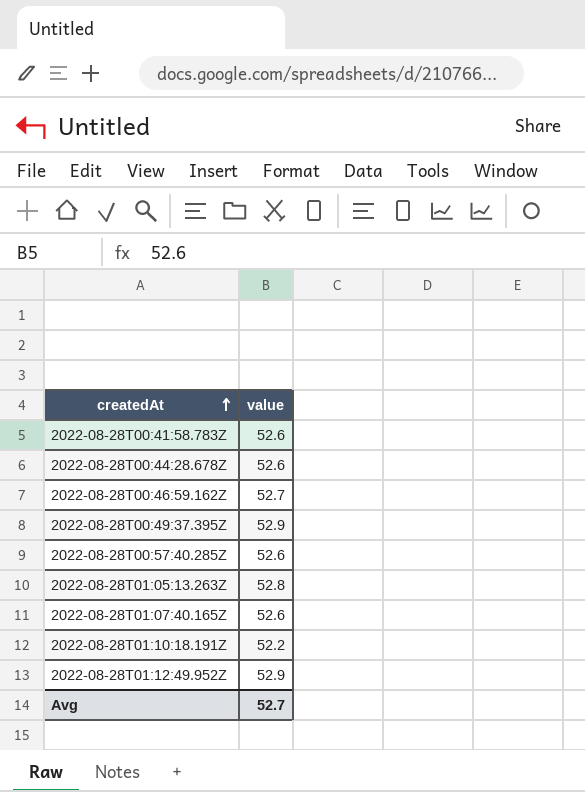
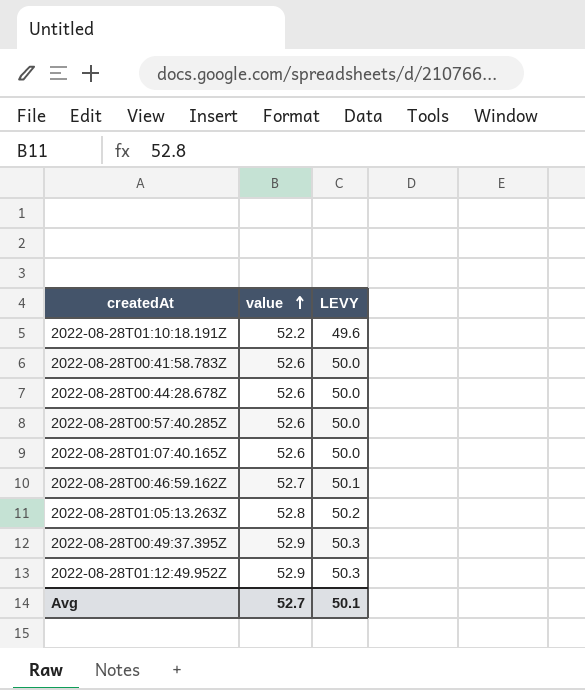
row order: createdAt ascending -> value ascending
column LEVY | formula: none -> [value] * 0.95

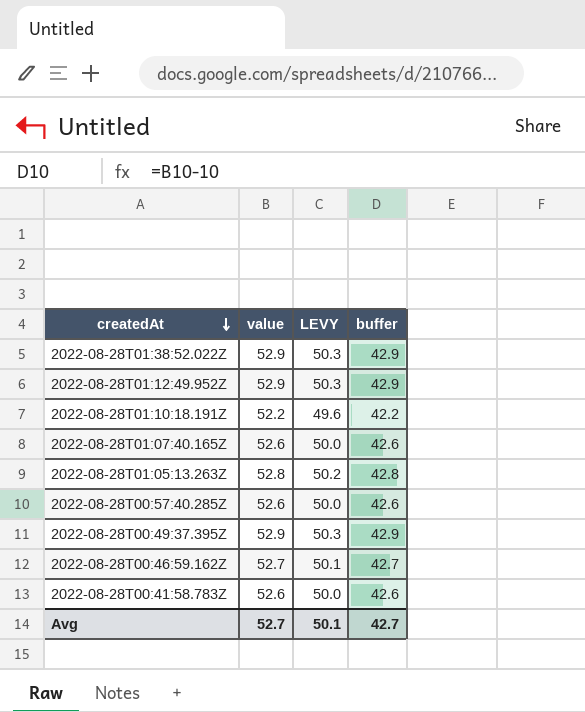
row order: value ascending -> createdAt descending
column buffer | formula: none -> [value] - 10
row 2022-08-28T00:44:28.678Z: 52.6 | 50.0 -> none
row 2022-08-28T01:38:52.022Z: none -> 52.9 | 50.3 | 42.9

